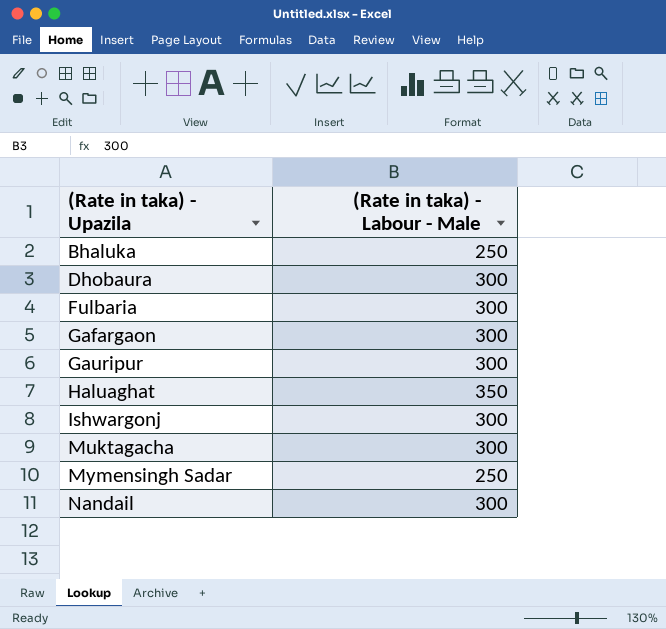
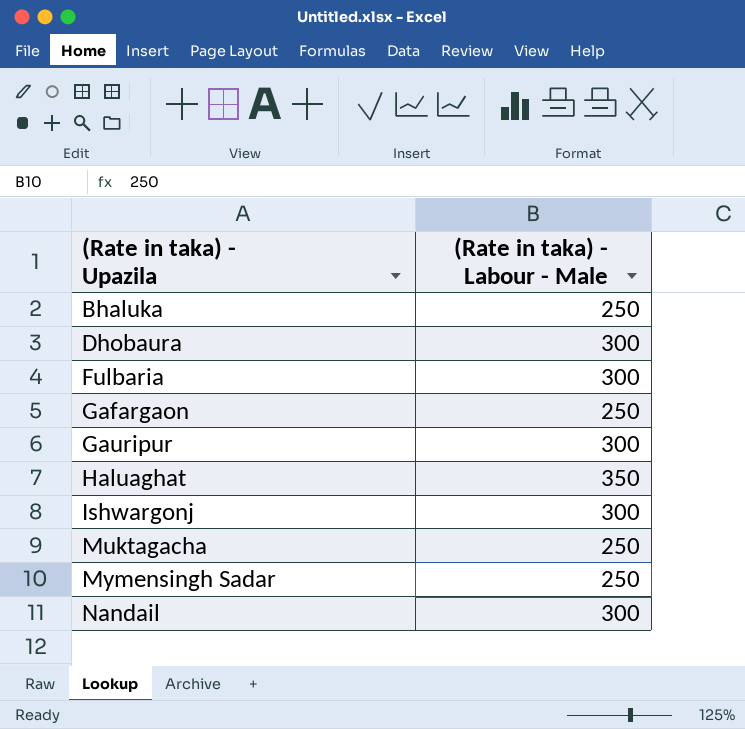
Gafargaon | (Rate in taka) - Labour - Male: 300 -> 250
Muktagacha | (Rate in taka) - Labour - Male: 300 -> 250

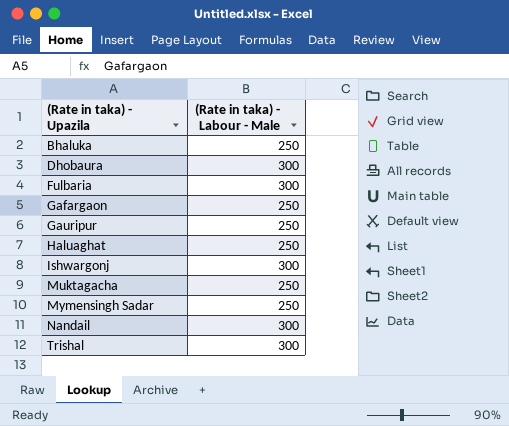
Gauripur | (Rate in taka) - Labour - Male: 300 -> 250
Haluaghat | (Rate in taka) - Labour - Male: 350 -> 250
row Trishal: none -> 300

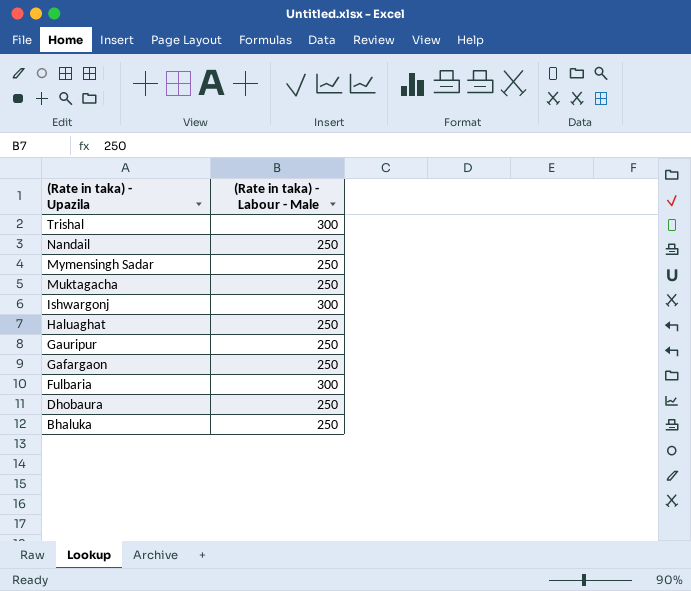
row order: (Rate in taka) - Upazila ascending -> (Rate in taka) - Upazila descending
Nandail | (Rate in taka) - Labour - Male: 300 -> 250
Dhobaura | (Rate in taka) - Labour - Male: 300 -> 250

